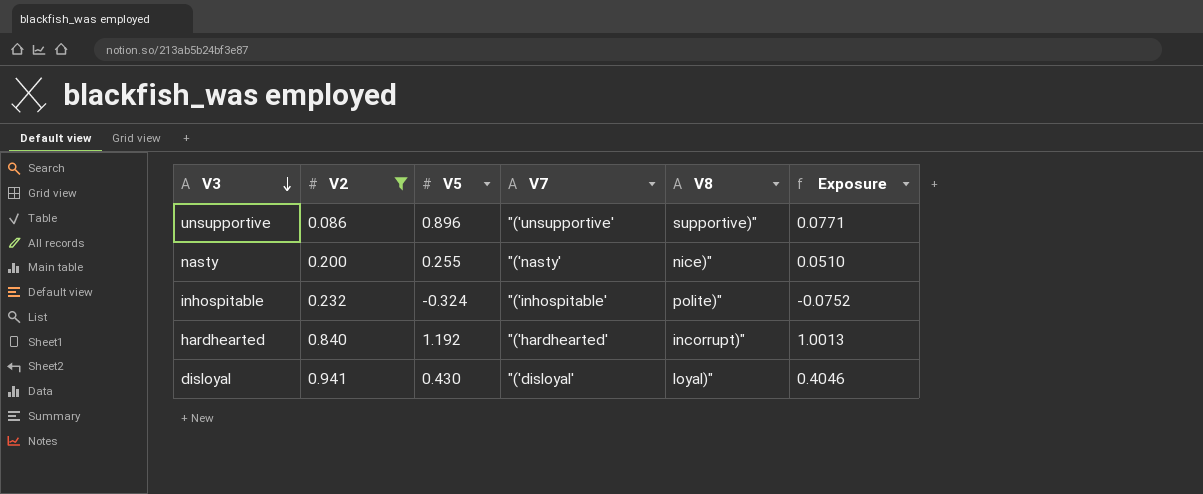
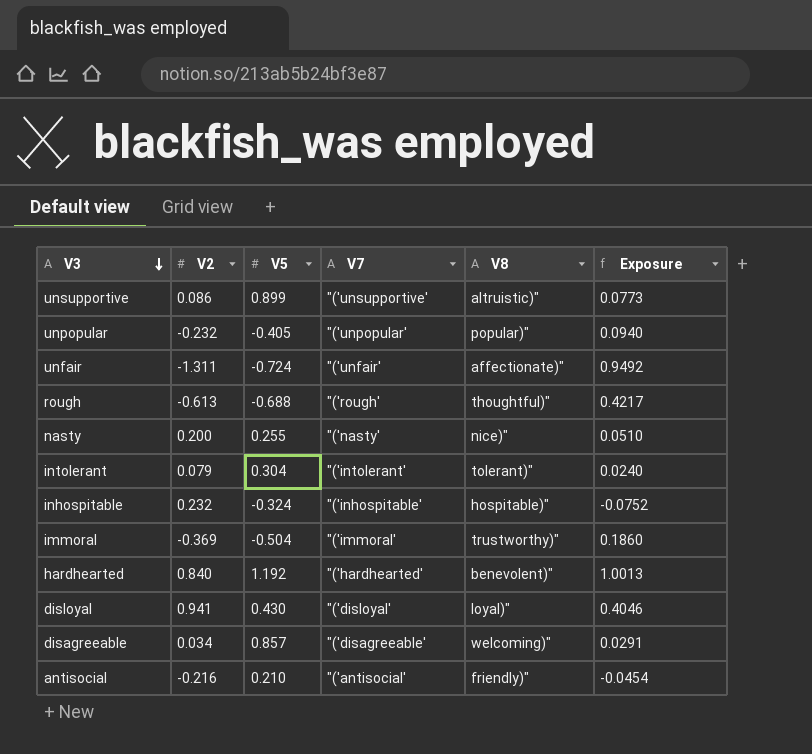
filter: V2 >= 0.086 -> none
unsupportive | V5: 0.896 -> 0.899
unsupportive | V8: supportive)" -> altruistic)"
unsupportive | Exposure: 0.0771 -> 0.0773
inhospitable | V8: polite)" -> hospitable)"
hardhearted | V8: incorrupt)" -> benevolent)"

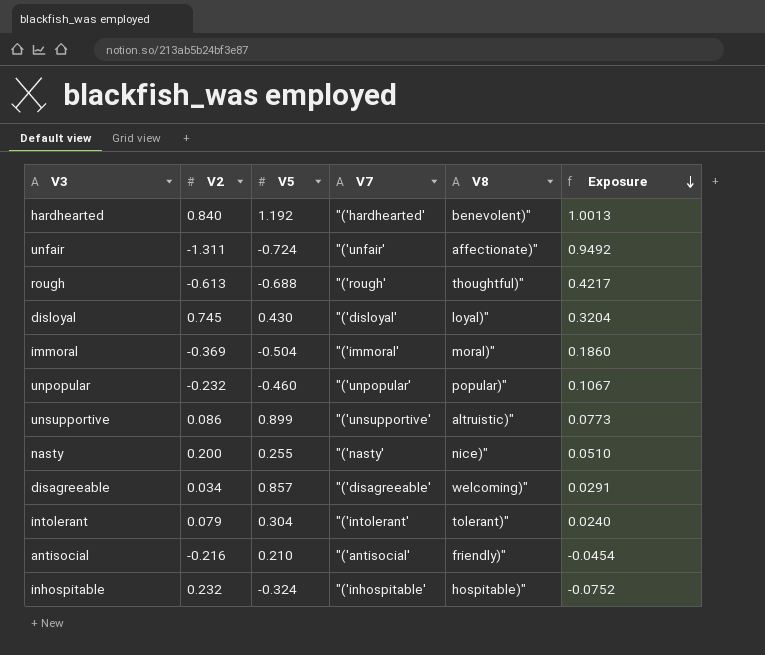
row order: V3 descending -> Exposure descending
disloyal | V2: 0.941 -> 0.745
disloyal | Exposure: 0.4046 -> 0.3204
immoral | V8: trustworthy)" -> moral)"
unpopular | V5: -0.405 -> -0.460
unpopular | Exposure: 0.0940 -> 0.1067

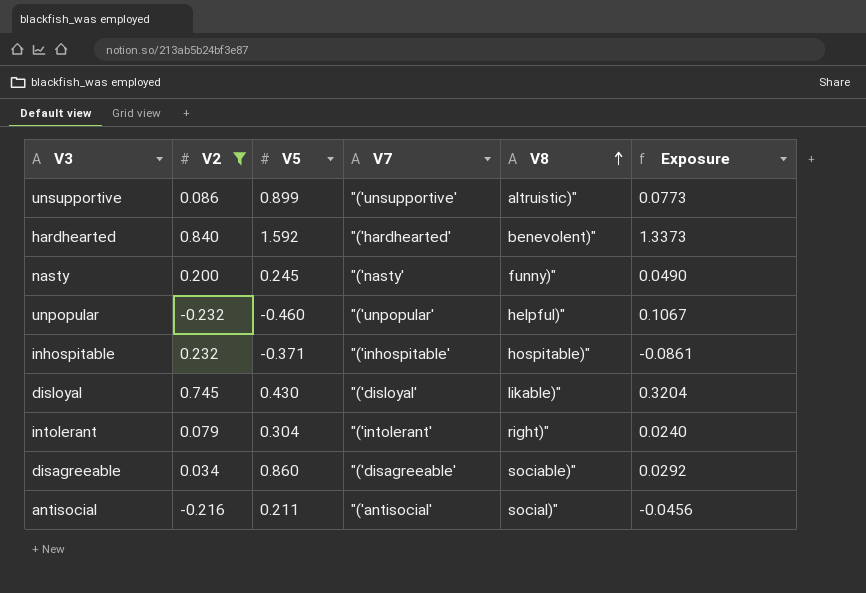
filter: none -> V2 >= -0.232
row order: Exposure descending -> V8 ascending
hardhearted | V5: 1.192 -> 1.592
hardhearted | Exposure: 1.0013 -> 1.3373
nasty | V5: 0.255 -> 0.245
nasty | V8: nice)" -> funny)"
nasty | Exposure: 0.0510 -> 0.0490
unpopular | V8: popular)" -> helpful)"
inhospitable | V5: -0.324 -> -0.371
inhospitable | Exposure: -0.0752 -> -0.0861
disloyal | V8: loyal)" -> likable)"
intolerant | V8: tolerant)" -> right)"
disagreeable | V5: 0.857 -> 0.860
disagreeable | V8: welcoming)" -> sociable)"
disagreeable | Exposure: 0.0291 -> 0.0292
antisocial | V5: 0.210 -> 0.211
antisocial | V8: friendly)" -> social)"
antisocial | Exposure: -0.0454 -> -0.0456

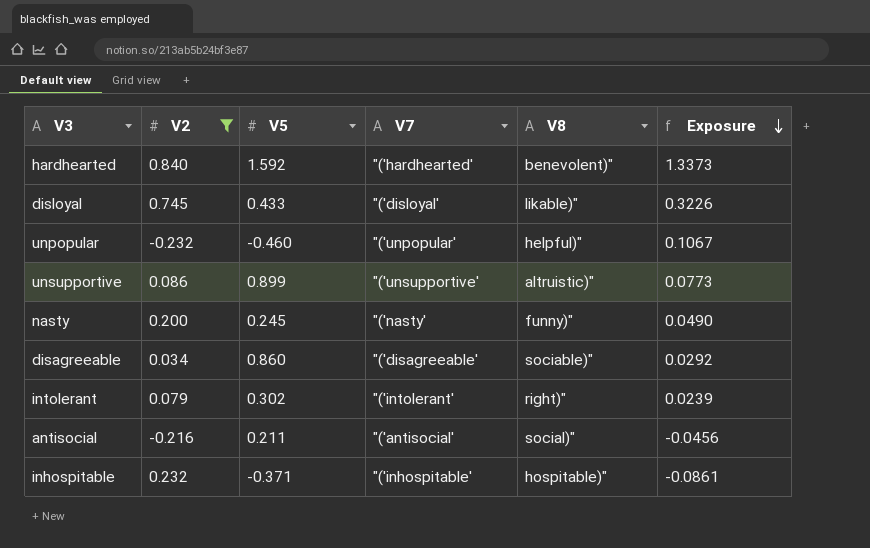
row order: V8 ascending -> Exposure descending
disloyal | V5: 0.430 -> 0.433
disloyal | Exposure: 0.3204 -> 0.3226
intolerant | V5: 0.304 -> 0.302
intolerant | Exposure: 0.0240 -> 0.0239

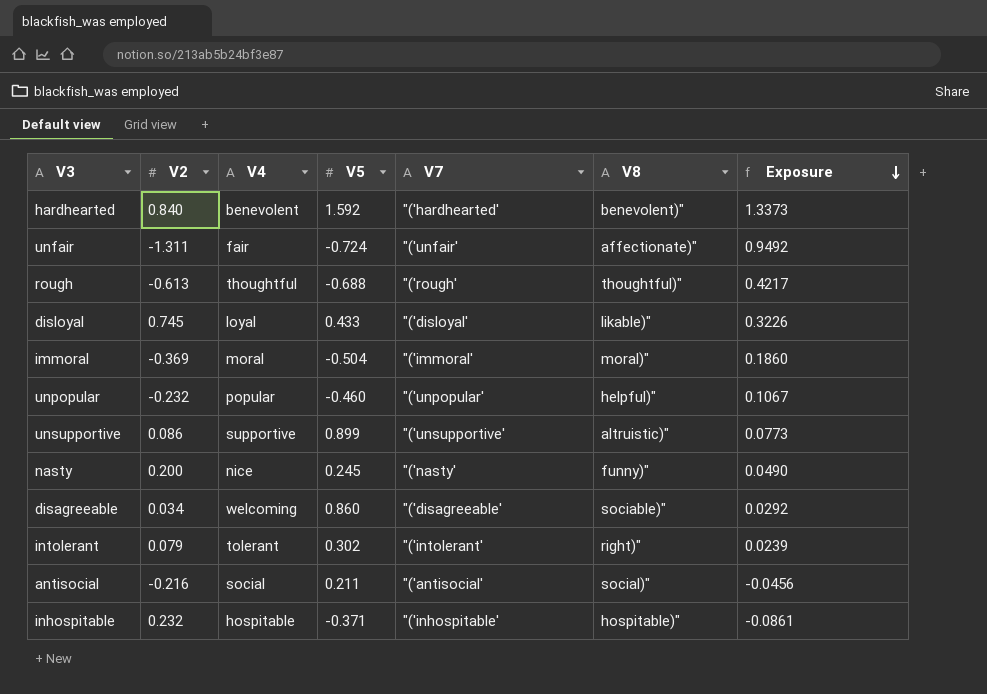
filter: V2 >= -0.232 -> none
column V4 | position: none -> 3

